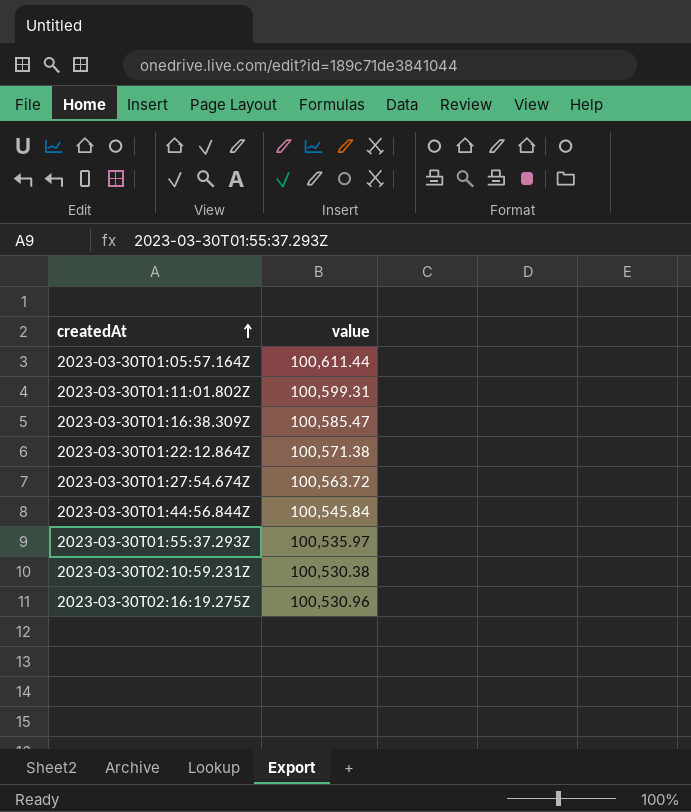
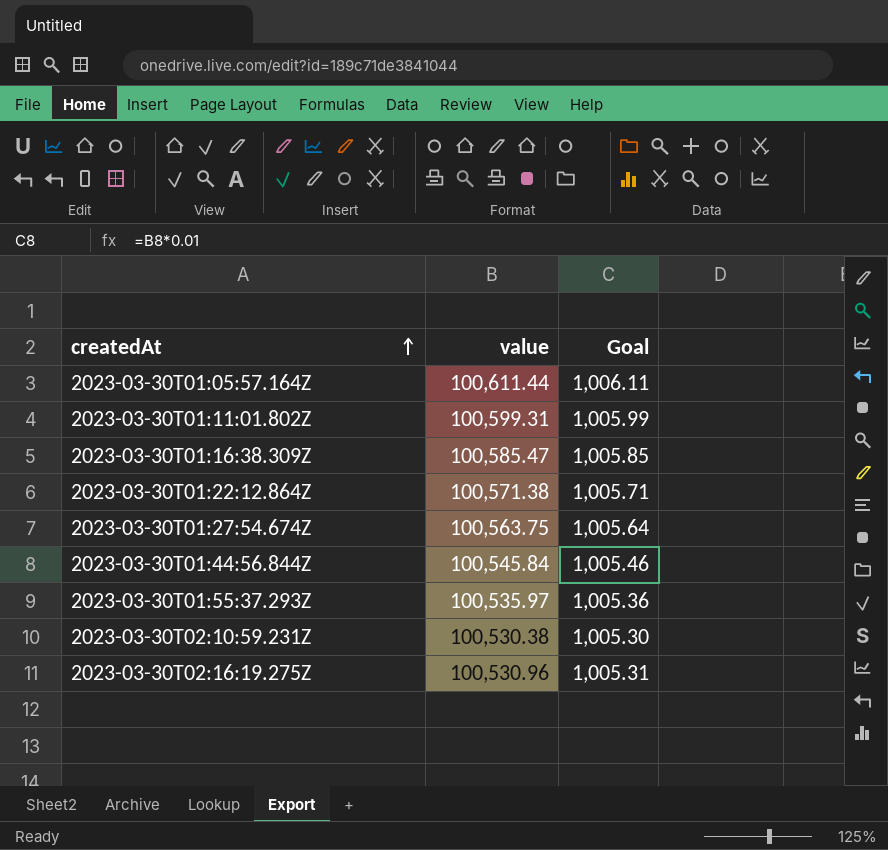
column Goal | formula: none -> [value] * 0.01
2023-03-30T01:27:54.674Z | value: 100,563.72 -> 100,563.75

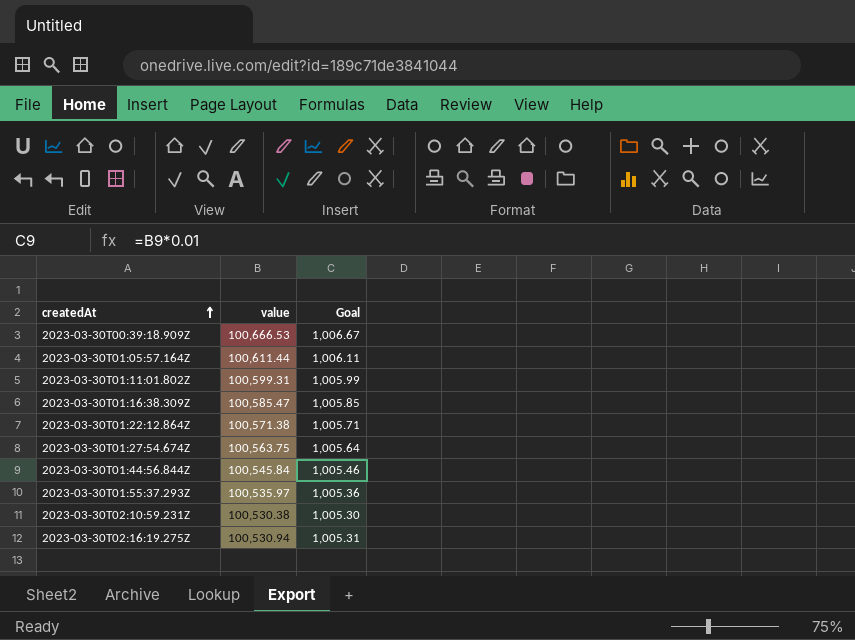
row 2023-03-30T00:39:18.909Z: none -> 100,666.53 | 1,006.67
2023-03-30T02:16:19.275Z | value: 100,530.96 -> 100,530.94

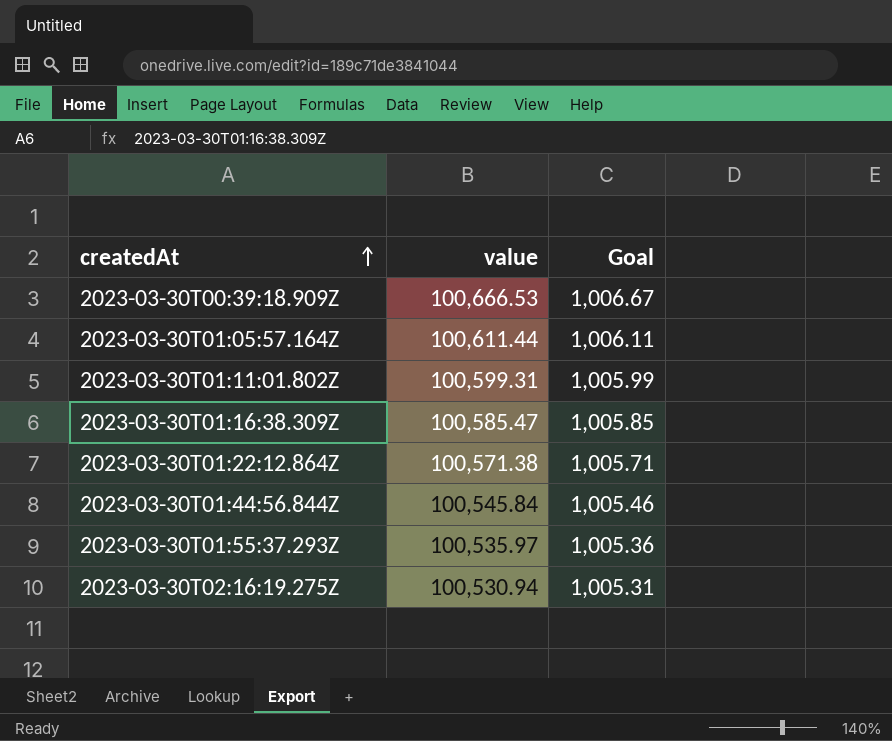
row 2023-03-30T01:27:54.674Z: 100,563.75 | 1,005.64 -> none
row 2023-03-30T02:10:59.231Z: 100,530.38 | 1,005.30 -> none

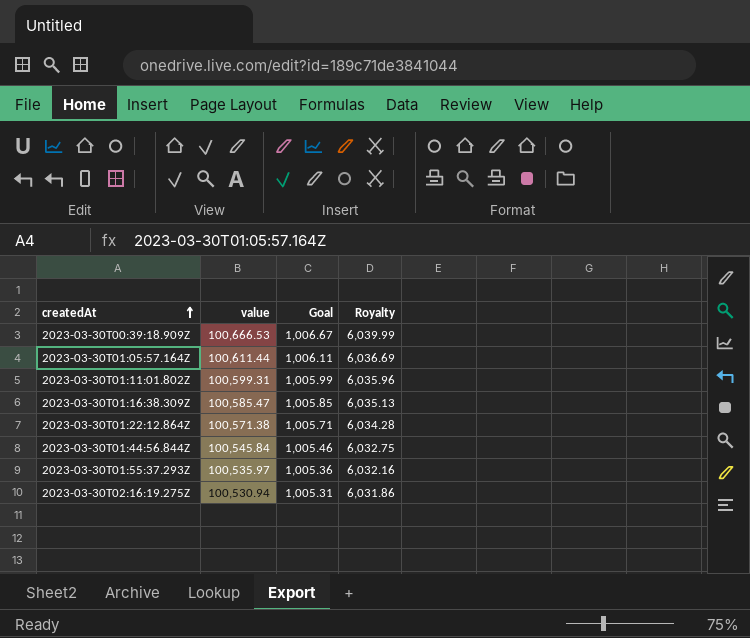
column Royalty | formula: none -> [value] * 0.06

